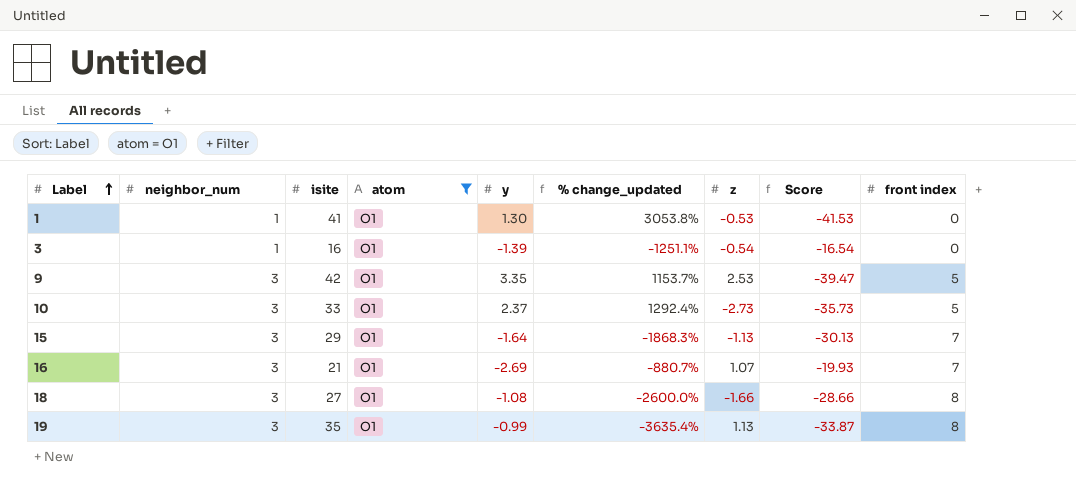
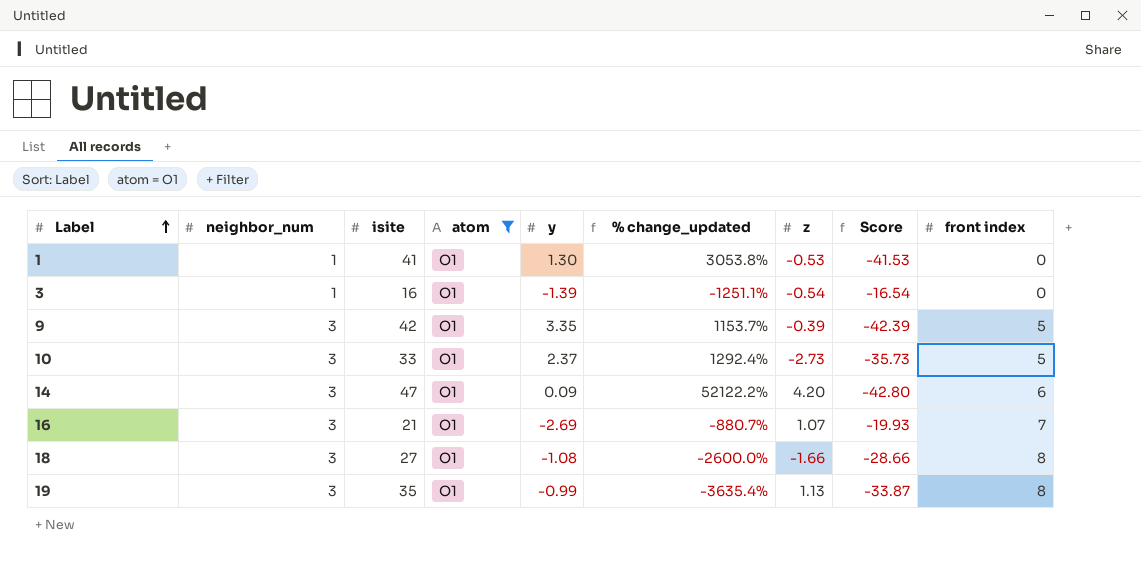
row 15: 3 | 29 | O1 | -1.64 | -1868.3% | -1.13 | -30.13 | 7 -> none
9 | z: 2.53 -> -0.39
9 | Score: -39.47 -> -42.39
row 14: none -> 3 | 47 | O1 | 0.09 | 52122.2% | 4.20 | -42.80 | 6

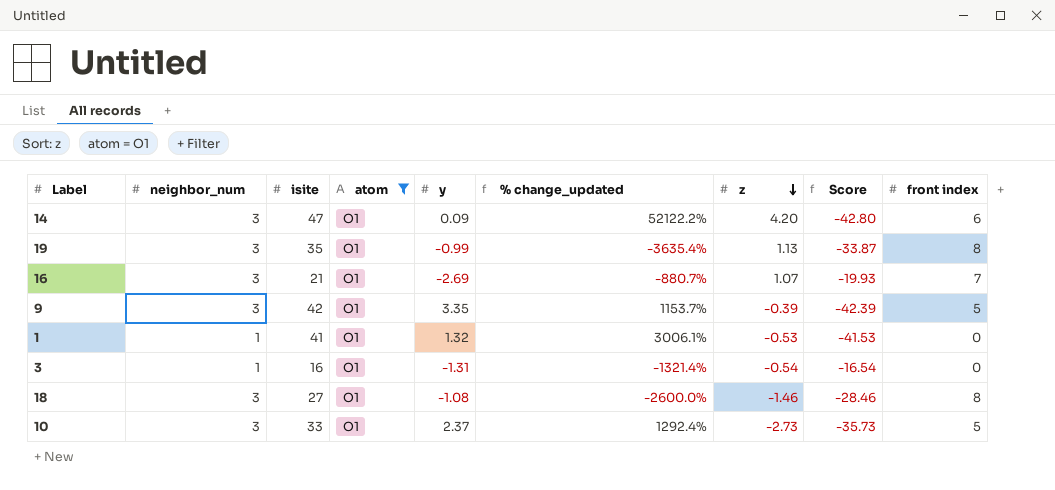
row order: Label ascending -> z descending
1 | y: 1.30 -> 1.32
1 | % change_updated: 3053.8% -> 3006.1%
3 | y: -1.39 -> -1.31
3 | % change_updated: -1251.1% -> -1321.4%
18 | z: -1.66 -> -1.46
18 | Score: -28.66 -> -28.46

